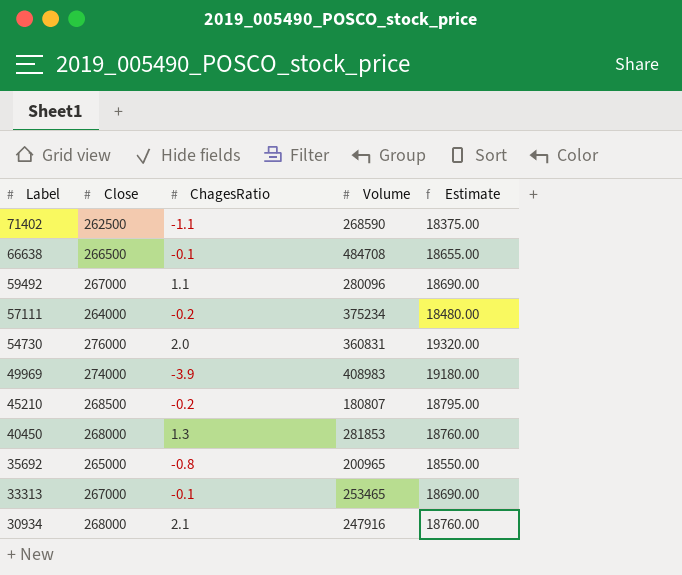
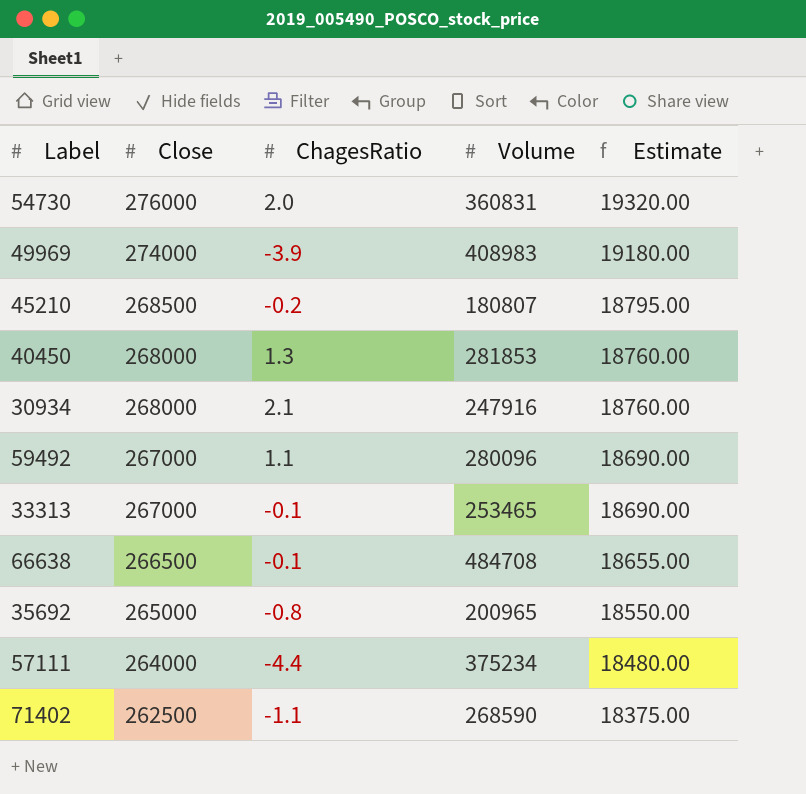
row order: Label descending -> Close descending
57111 | ChagesRatio: -0.2 -> -4.4

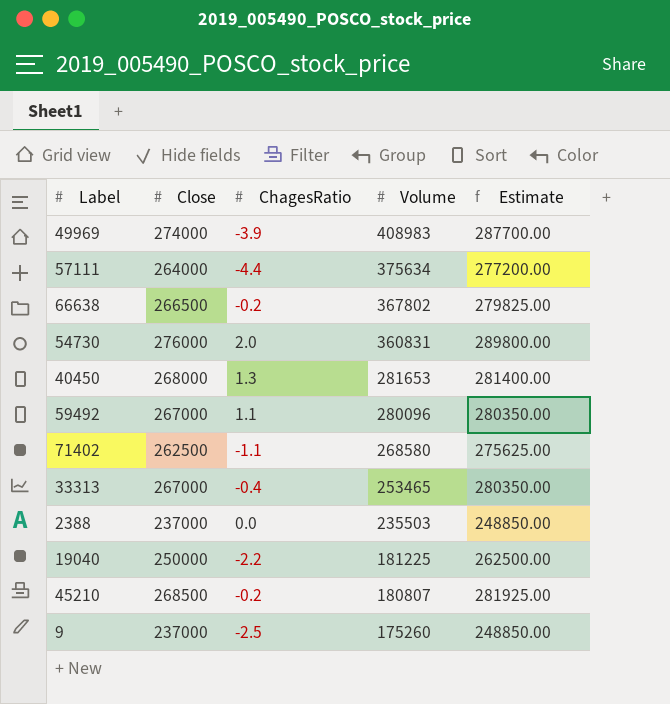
row order: Close descending -> Volume descending
column Estimate | formula: [Close] * 0.07 -> [Close] * 1.05
row 30934: 268000 | 2.1 | 247916 | 18760.00 -> none
row 35692: 265000 | -0.8 | 200965 | 18550.00 -> none
57111 | Volume: 375234 -> 375634
66638 | ChagesRatio: -0.1 -> -0.2
66638 | Volume: 484708 -> 367802
40450 | Volume: 281853 -> 281653
71402 | Volume: 268590 -> 268580
33313 | ChagesRatio: -0.1 -> -0.4
row 2388: none -> 237000 | 0.0 | 235503 | 248850.00
row 19040: none -> 250000 | -2.2 | 181225 | 262500.00
row 9: none -> 237000 | -2.5 | 175260 | 248850.00

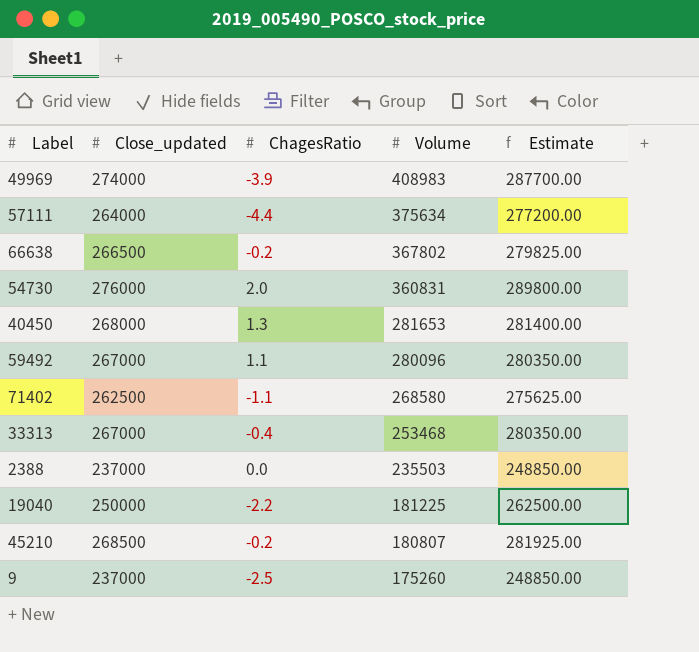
column name: Close -> Close_updated
33313 | Volume: 253465 -> 253468

